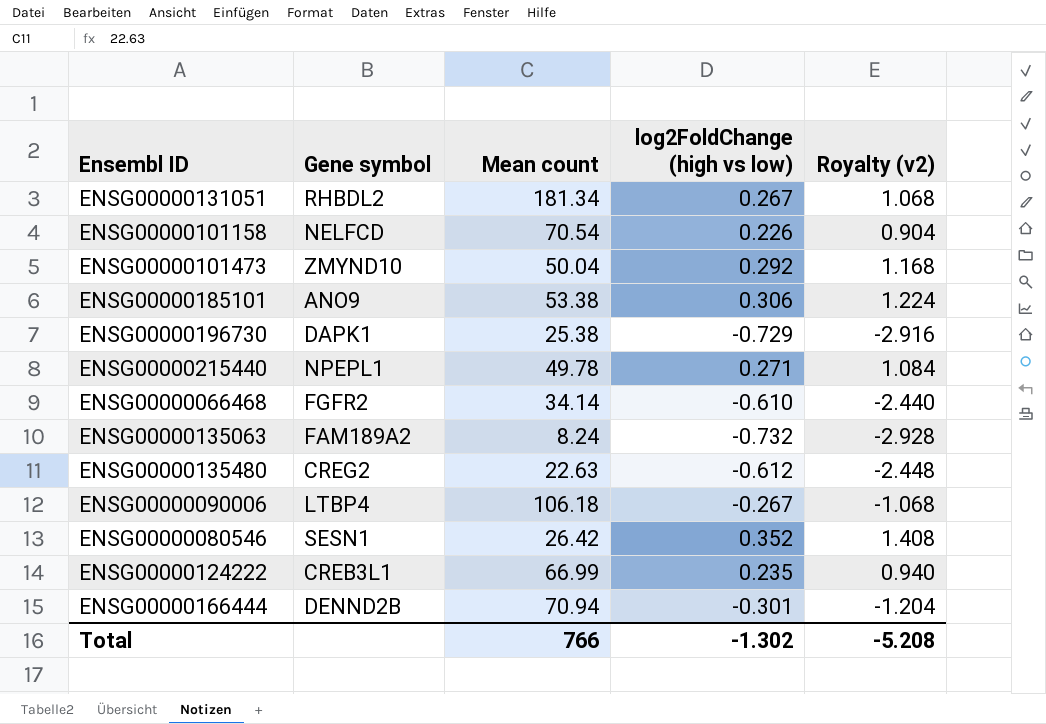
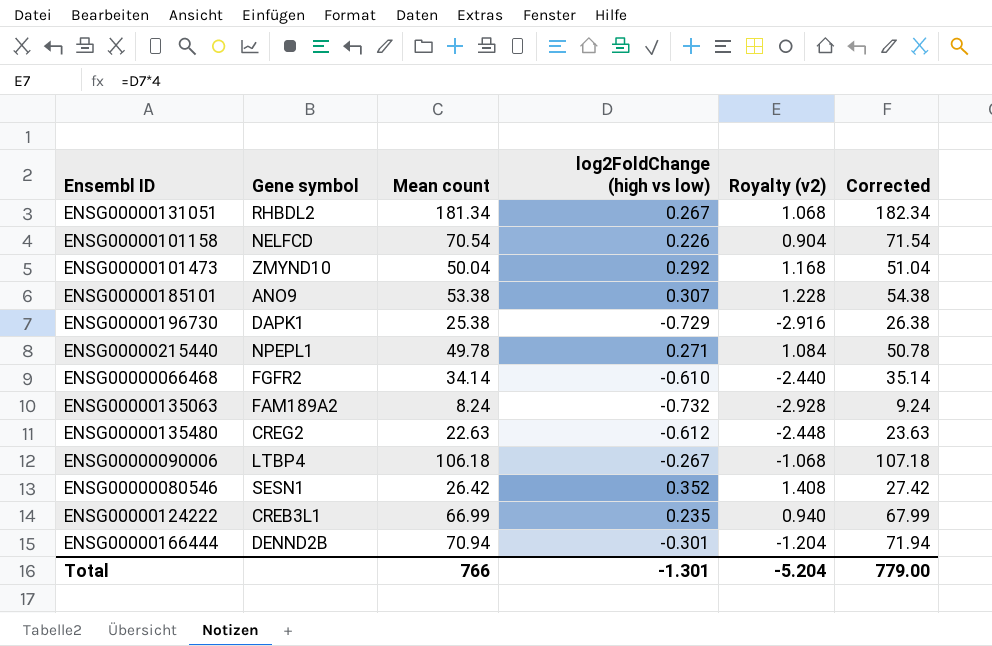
column Corrected | formula: none -> [Mean count] + 1
ENSG00000185101 | log2FoldChange (high vs low): 0.306 -> 0.307
ENSG00000185101 | Royalty (v2): 1.224 -> 1.228
Total | log2FoldChange (high vs low): -1.302 -> -1.301
Total | Royalty (v2): -5.208 -> -5.204

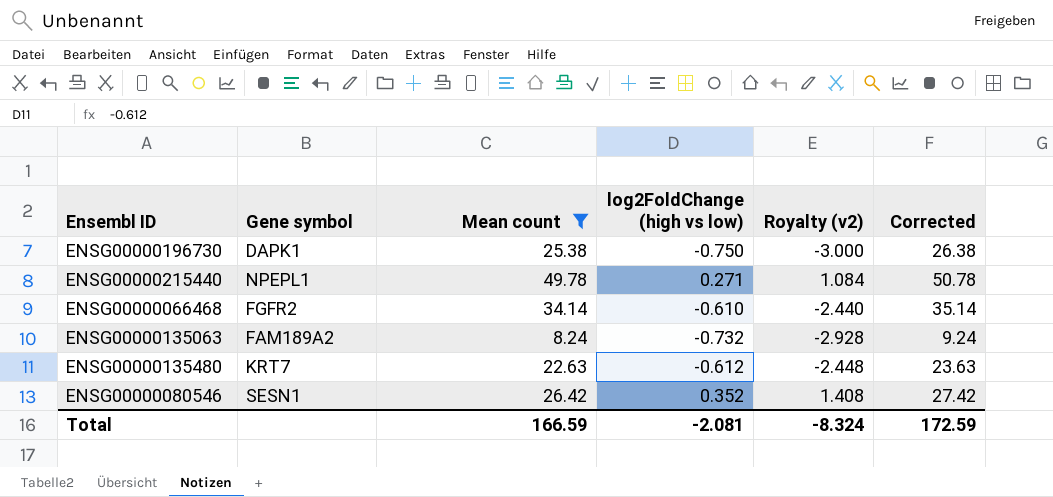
filter: none -> Mean count <= 49.78
ENSG00000196730 | log2FoldChange (high vs low): -0.729 -> -0.750
ENSG00000196730 | Royalty (v2): -2.916 -> -3.000
ENSG00000135480 | Gene symbol: CREG2 -> KRT7
Total | Mean count: 766 -> 166.59
Total | log2FoldChange (high vs low): -1.301 -> -2.081
Total | Royalty (v2): -5.204 -> -8.324
Total | Corrected: 779.00 -> 172.59

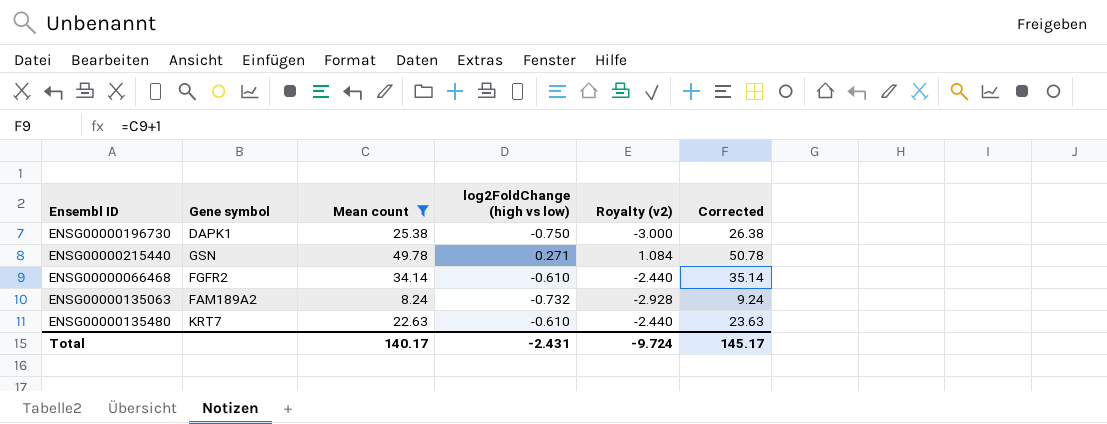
row ENSG00000080546: SESN1 | 26.42 | 0.352 | 1.408 | 27.42 -> none
ENSG00000215440 | Gene symbol: NPEPL1 -> GSN
ENSG00000135480 | log2FoldChange (high vs low): -0.612 -> -0.610
ENSG00000135480 | Royalty (v2): -2.448 -> -2.440
Total | Mean count: 166.59 -> 140.17
Total | log2FoldChange (high vs low): -2.081 -> -2.431
Total | Royalty (v2): -8.324 -> -9.724
Total | Corrected: 172.59 -> 145.17

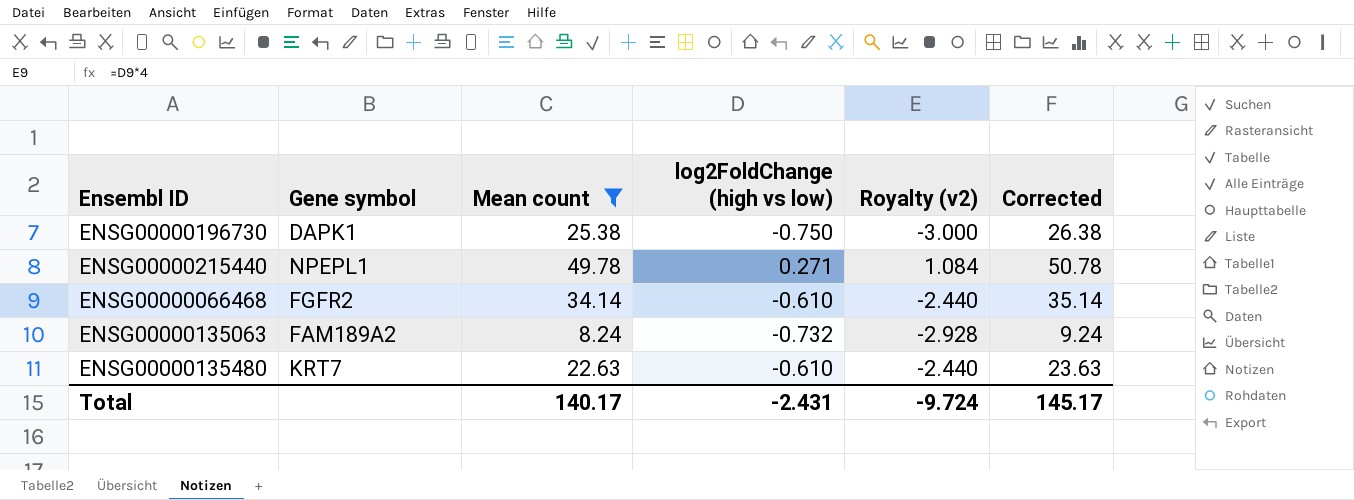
ENSG00000215440 | Gene symbol: GSN -> NPEPL1

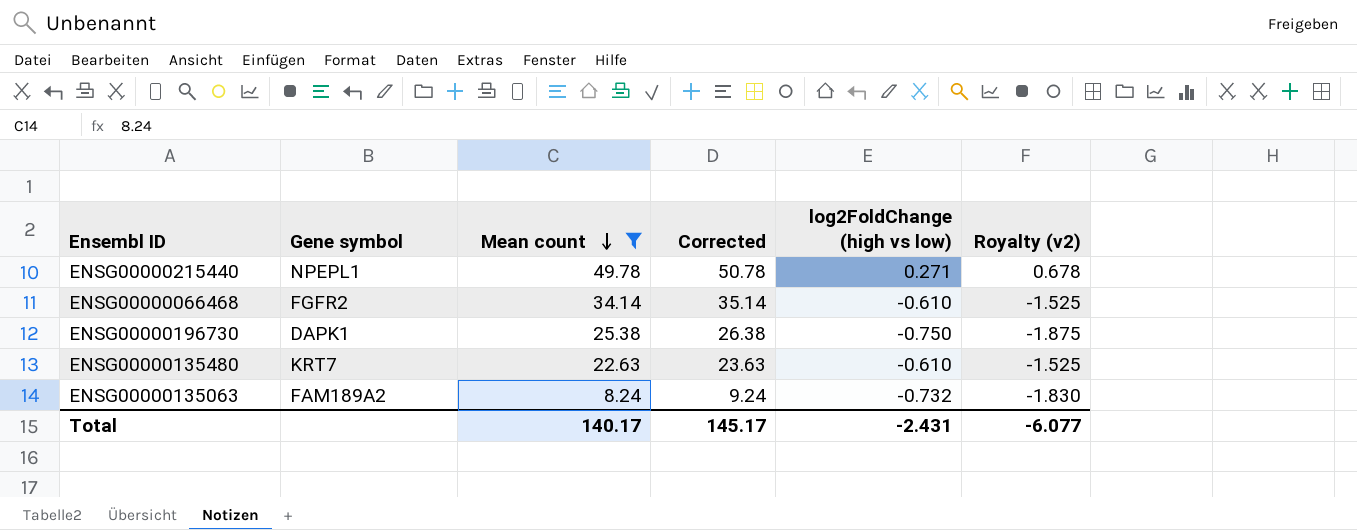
row order: none -> Mean count descending
column Corrected | position: 6 -> 4
column Royalty (v2) | formula: [log2FoldChange (high vs low)] * 4 -> [log2FoldChange (high vs low)] * 2.5
Total | Royalty (v2): -9.724 -> -6.077

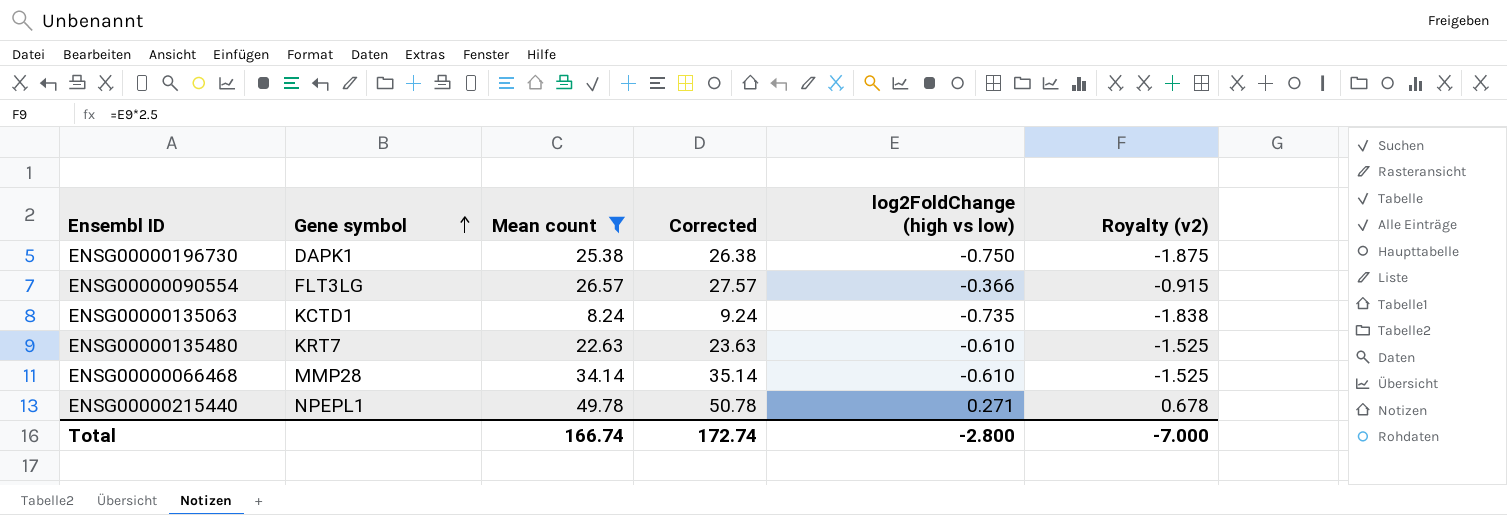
row order: Mean count descending -> Gene symbol ascending
row ENSG00000090554: none -> FLT3LG | 26.57 | 27.57 | -0.366 | -0.915
ENSG00000135063 | Gene symbol: FAM189A2 -> KCTD1
ENSG00000135063 | log2FoldChange (high vs low): -0.732 -> -0.735
ENSG00000135063 | Royalty (v2): -1.830 -> -1.838
ENSG00000066468 | Gene symbol: FGFR2 -> MMP28
Total | Mean count: 140.17 -> 166.74
Total | Corrected: 145.17 -> 172.74
Total | log2FoldChange (high vs low): -2.431 -> -2.800
Total | Royalty (v2): -6.077 -> -7.000

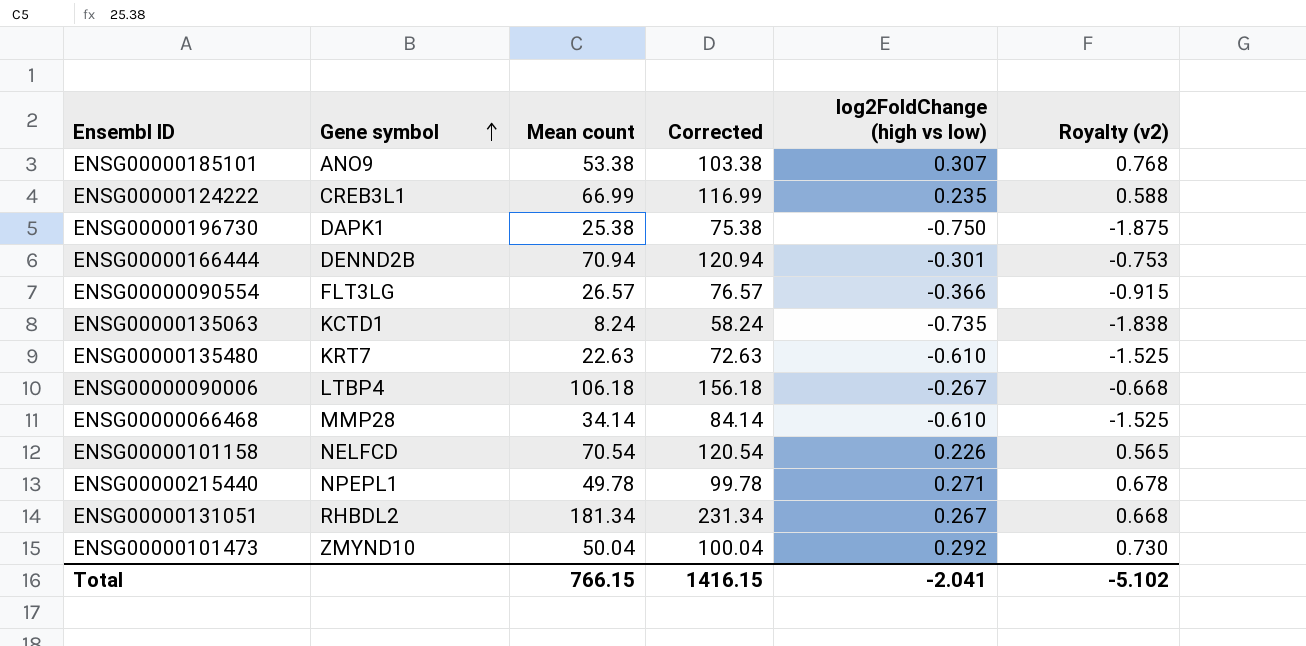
filter: Mean count <= 49.78 -> none
column Corrected | formula: [Mean count] + 1 -> [Mean count] + 50
Total | Mean count: 166.74 -> 766.15
Total | Corrected: 172.74 -> 1416.15
Total | log2FoldChange (high vs low): -2.800 -> -2.041
Total | Royalty (v2): -7.000 -> -5.102

